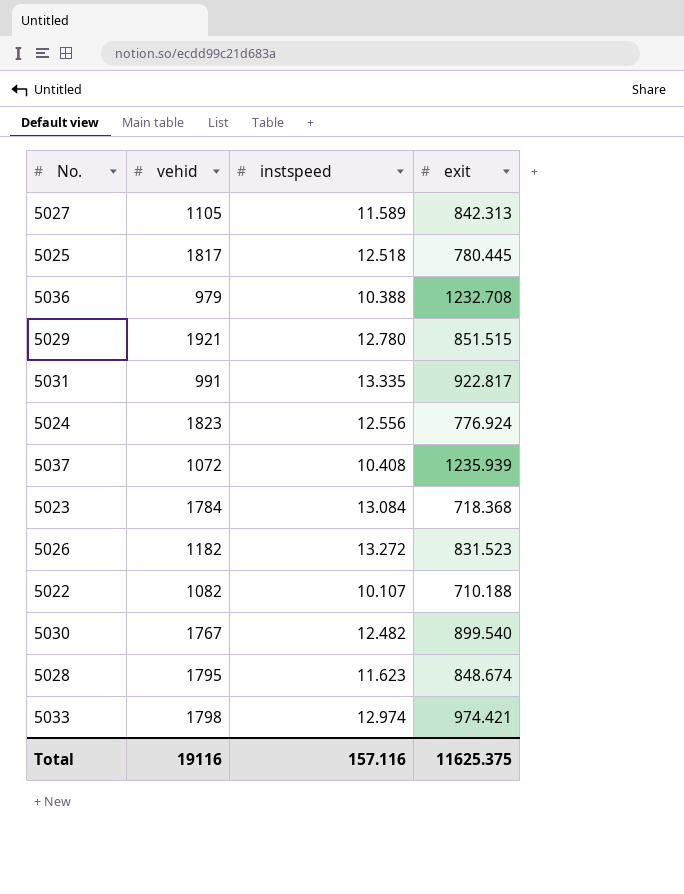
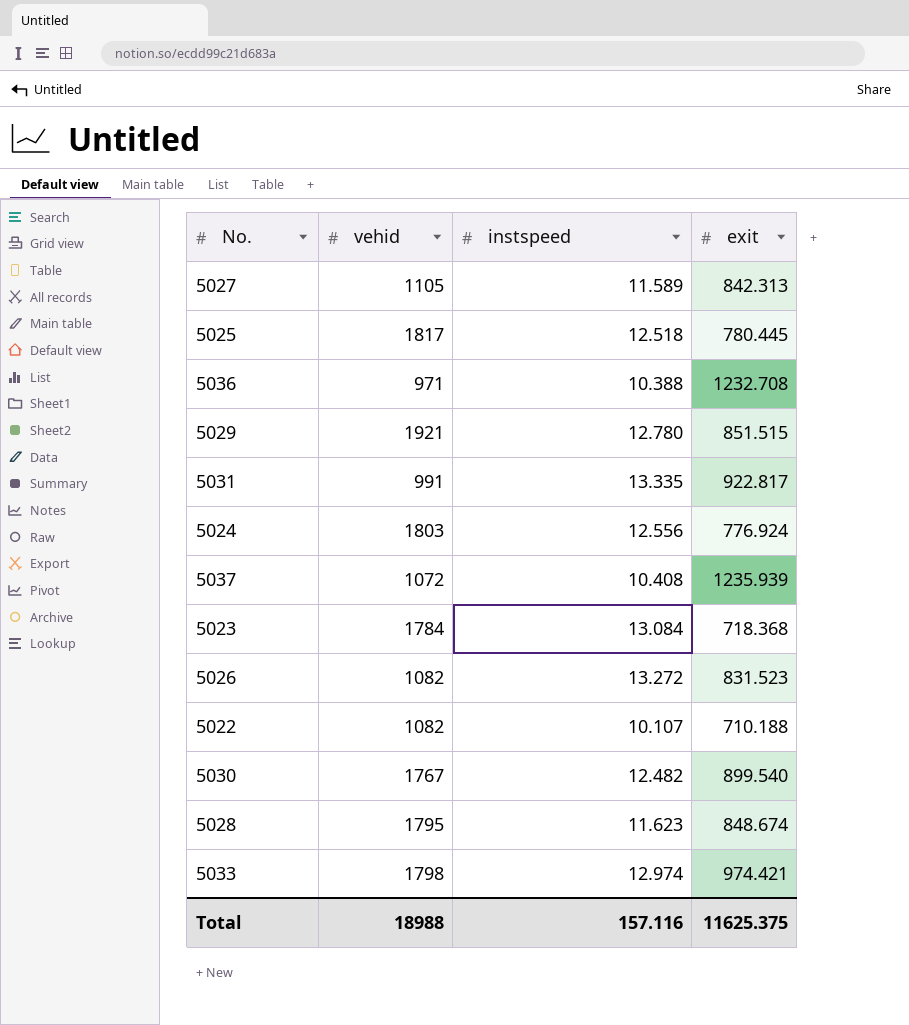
5036 | vehid: 979 -> 971
5024 | vehid: 1823 -> 1803
5026 | vehid: 1182 -> 1082
Total | vehid: 19116 -> 18988

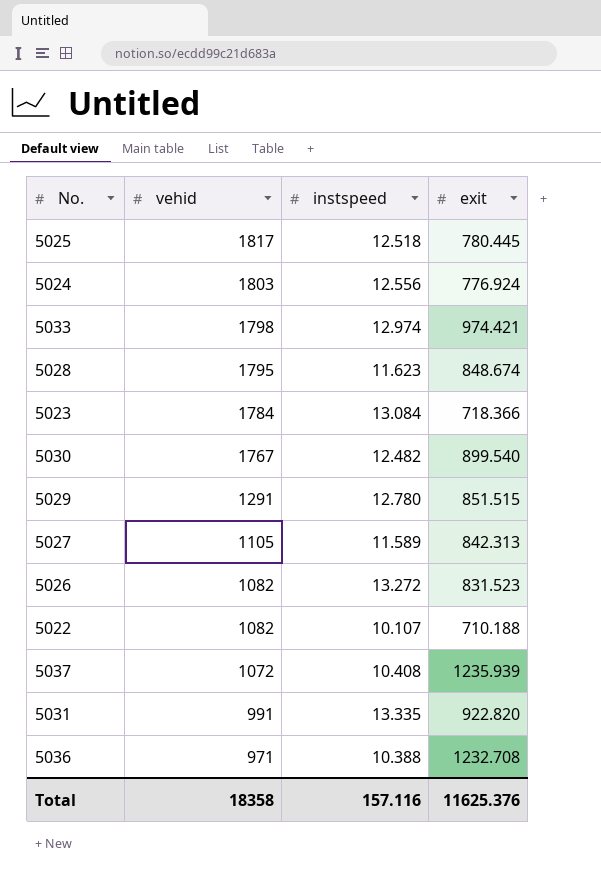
row order: none -> vehid descending
5023 | exit: 718.368 -> 718.366
5029 | vehid: 1921 -> 1291
5031 | exit: 922.817 -> 922.820
Total | vehid: 18988 -> 18358
Total | exit: 11625.375 -> 11625.376

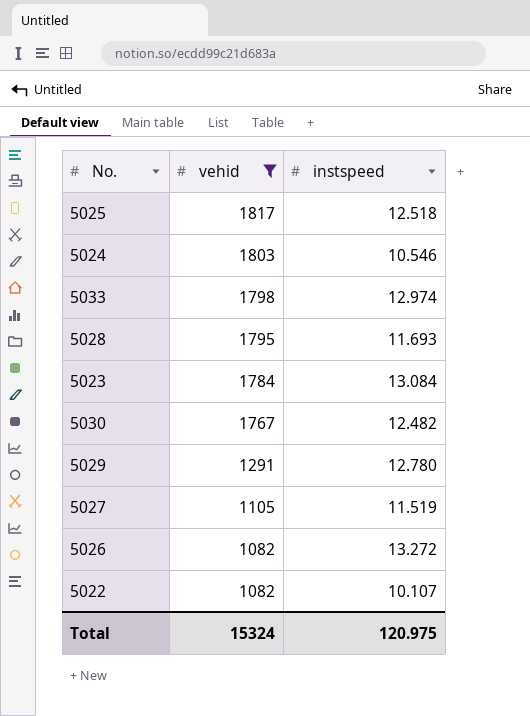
filter: none -> vehid >= 1082
column exit | position: 4 -> none
5024 | instspeed: 12.556 -> 10.546
5028 | instspeed: 11.623 -> 11.693
5027 | instspeed: 11.589 -> 11.519
Total | vehid: 18358 -> 15324
Total | instspeed: 157.116 -> 120.975

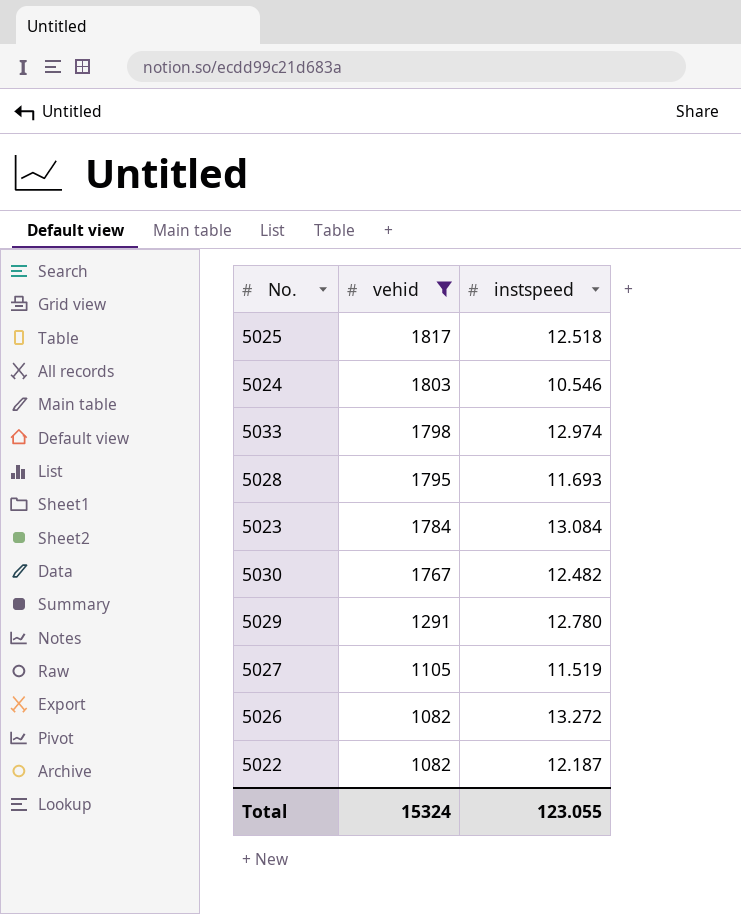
5022 | instspeed: 10.107 -> 12.187
Total | instspeed: 120.975 -> 123.055

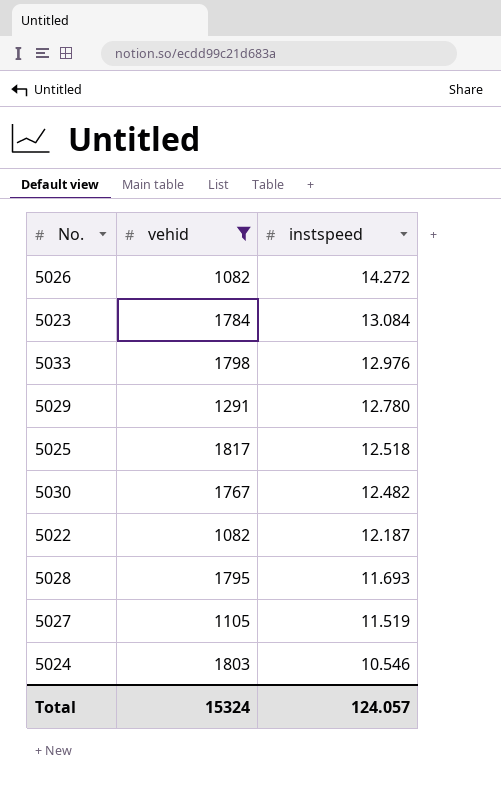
row order: vehid descending -> instspeed descending
5026 | instspeed: 13.272 -> 14.272
5033 | instspeed: 12.974 -> 12.976
Total | instspeed: 123.055 -> 124.057

